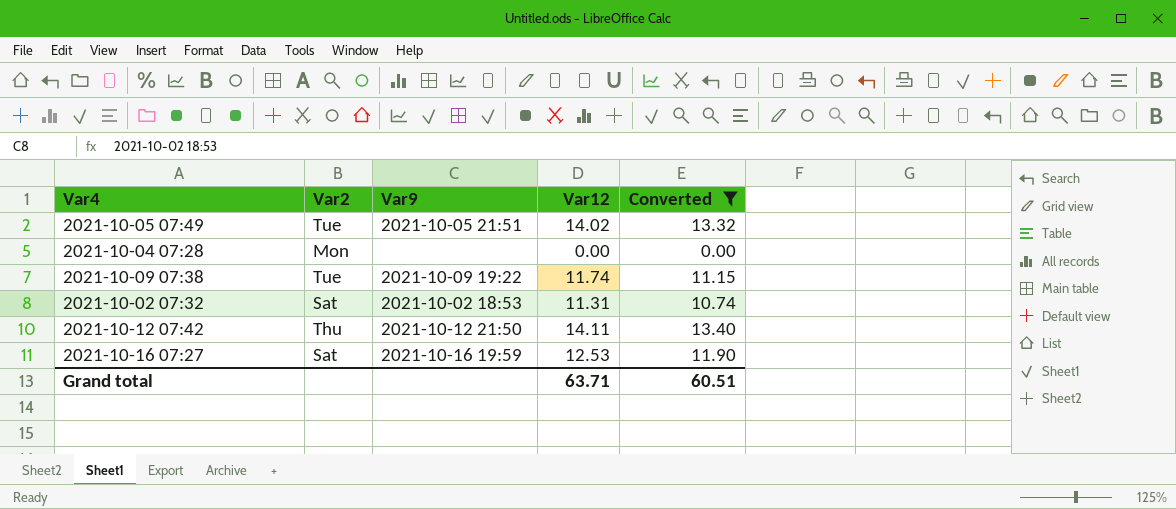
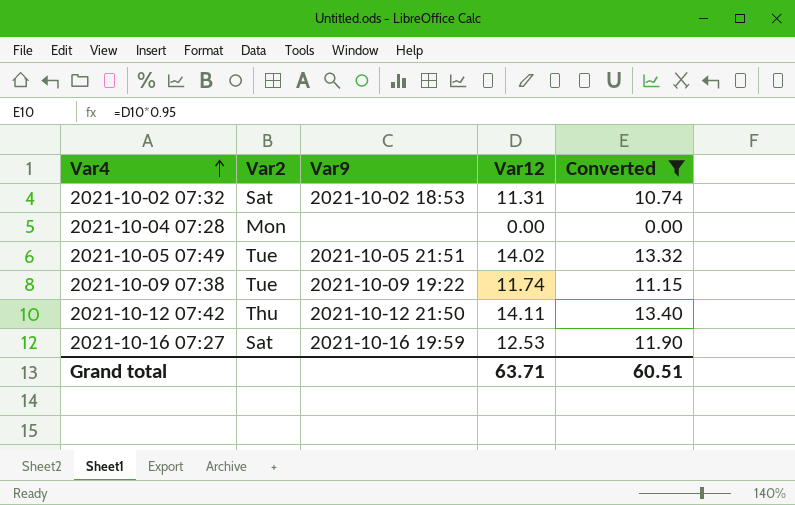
row order: none -> Var4 ascending

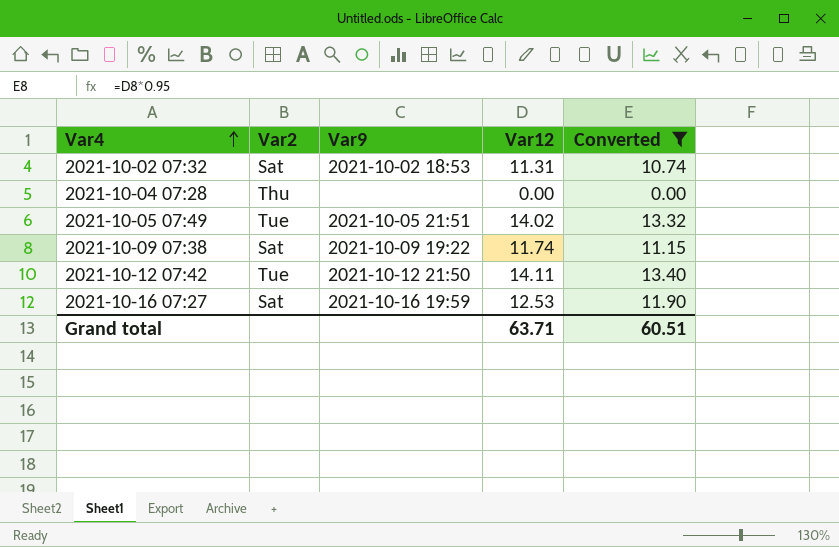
2021-10-04 07:28 | Var2: Mon -> Thu
2021-10-09 07:38 | Var2: Tue -> Sat
2021-10-12 07:42 | Var2: Thu -> Tue

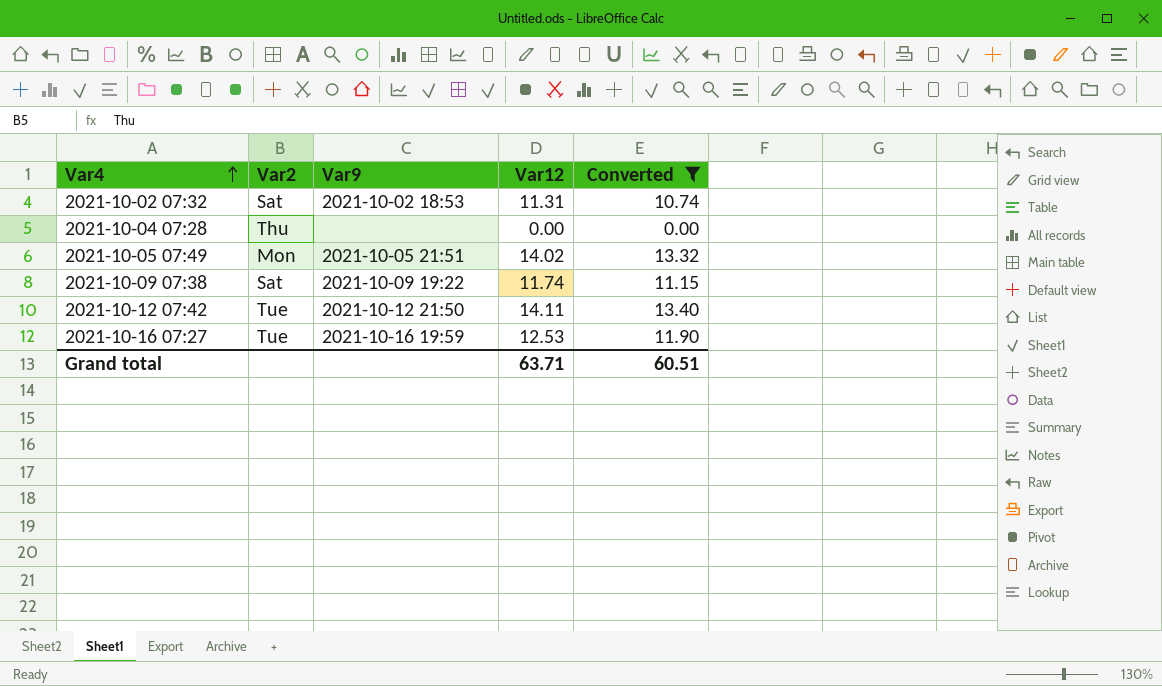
2021-10-05 07:49 | Var2: Tue -> Mon
2021-10-16 07:27 | Var2: Sat -> Tue

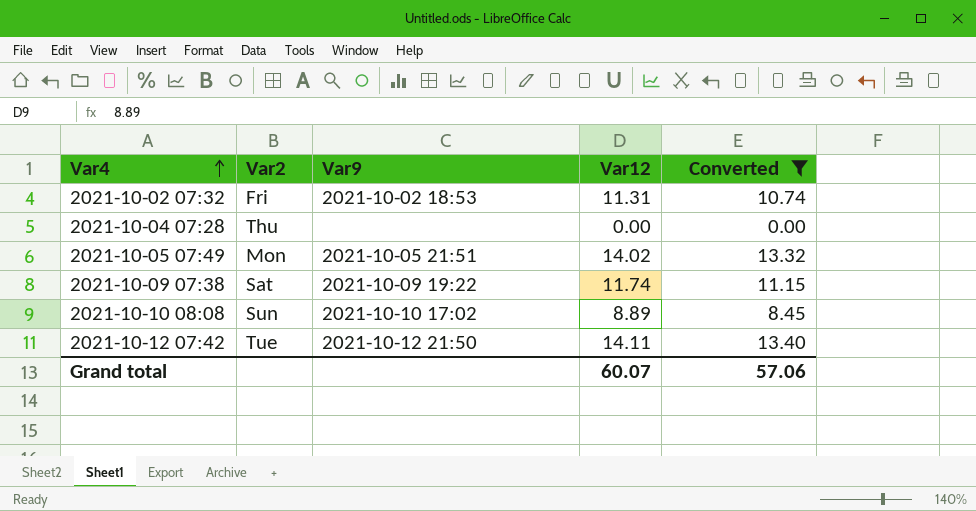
row 2021-10-16 07:27: Tue | 2021-10-16 19:59 | 12.53 | 11.90 -> none
2021-10-02 07:32 | Var2: Sat -> Fri
row 2021-10-10 08:08: none -> Sun | 2021-10-10 17:02 | 8.89 | 8.45
Grand total | Var12: 63.71 -> 60.07
Grand total | Converted: 60.51 -> 57.06

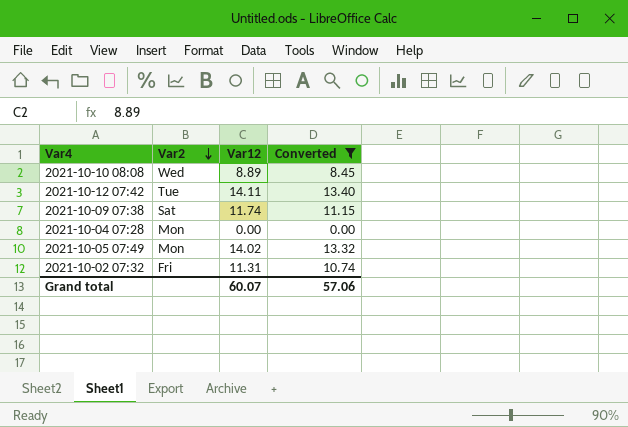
row order: Var4 ascending -> Var2 descending
column Var9 | position: 3 -> none
2021-10-10 08:08 | Var2: Sun -> Wed
2021-10-04 07:28 | Var2: Thu -> Mon

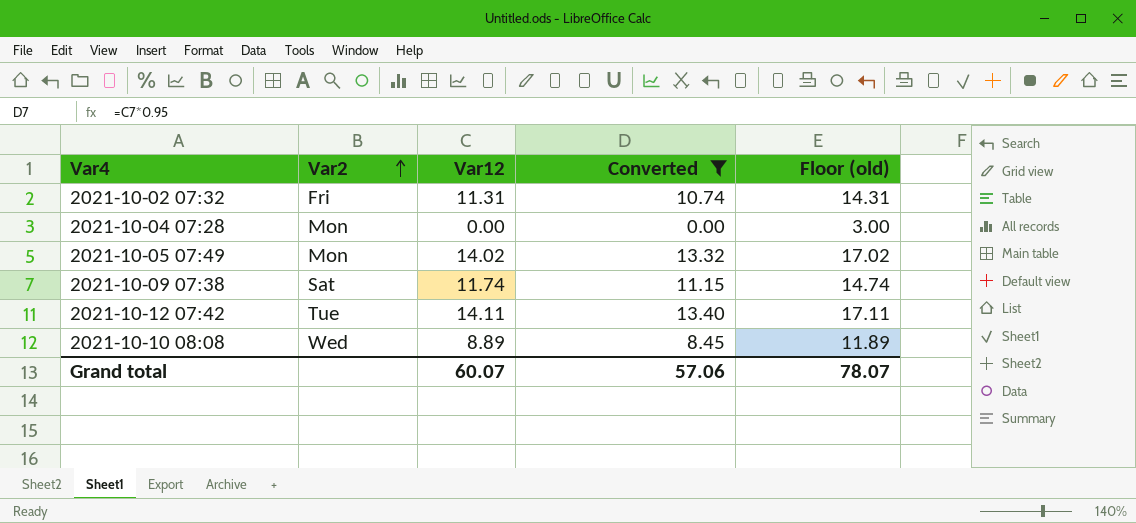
row order: Var2 descending -> Var2 ascending
column Floor (old) | formula: none -> [Var12] + 3

